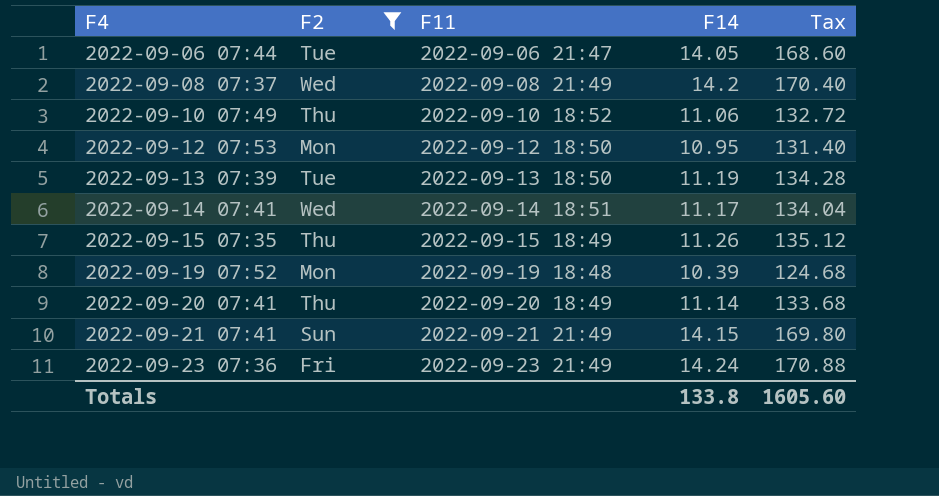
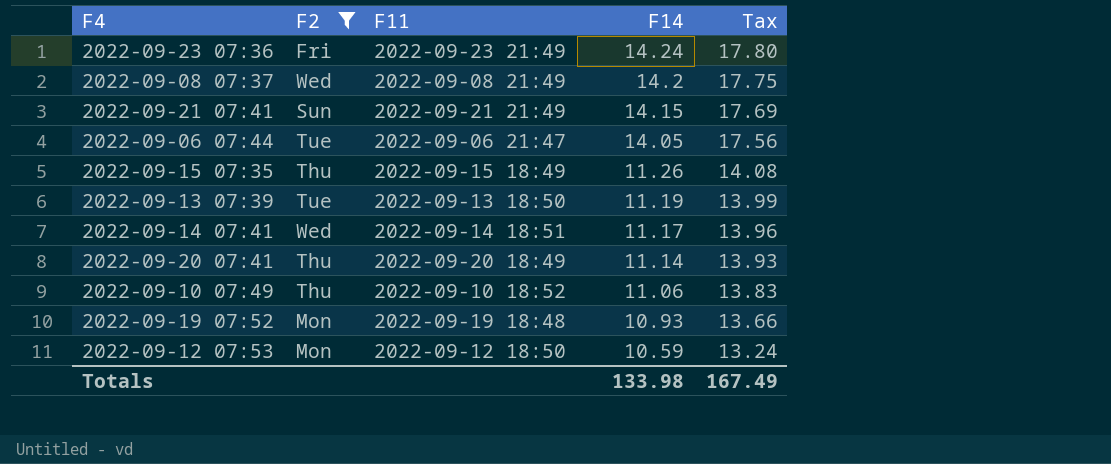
row order: F4 ascending -> F14 descending
column Tax | formula: [F14] * 12 -> [F14] * 1.25
2022-09-19 07:52 | F14: 10.39 -> 10.93
2022-09-12 07:53 | F14: 10.95 -> 10.59
Totals | F14: 133.8 -> 133.98
Totals | Tax: 1605.60 -> 167.49

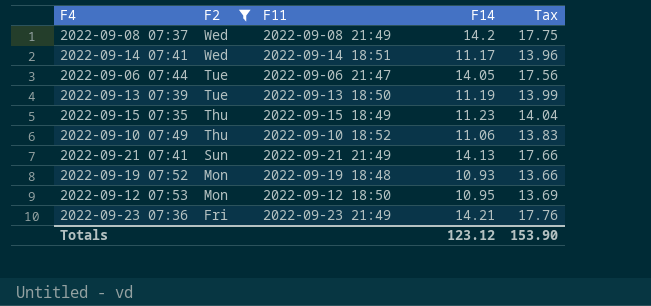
row order: F14 descending -> F2 descending
row 2022-09-20 07:41: Thu | 2022-09-20 18:49 | 11.14 | 13.93 -> none
2022-09-15 07:35 | F14: 11.26 -> 11.23
2022-09-15 07:35 | Tax: 14.08 -> 14.04
2022-09-21 07:41 | F14: 14.15 -> 14.13
2022-09-21 07:41 | Tax: 17.69 -> 17.66
2022-09-12 07:53 | F14: 10.59 -> 10.95
2022-09-12 07:53 | Tax: 13.24 -> 13.69
2022-09-23 07:36 | F14: 14.24 -> 14.21
2022-09-23 07:36 | Tax: 17.80 -> 17.76
Totals | F14: 133.98 -> 123.12
Totals | Tax: 167.49 -> 153.90

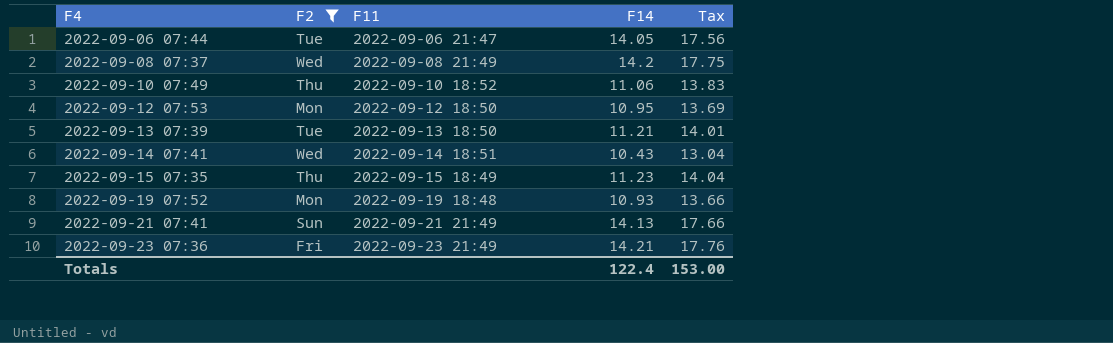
row order: F2 descending -> F4 ascending
2022-09-13 07:39 | F14: 11.19 -> 11.21
2022-09-13 07:39 | Tax: 13.99 -> 14.01
2022-09-14 07:41 | F14: 11.17 -> 10.43
2022-09-14 07:41 | Tax: 13.96 -> 13.04
Totals | F14: 123.12 -> 122.4
Totals | Tax: 153.90 -> 153.00

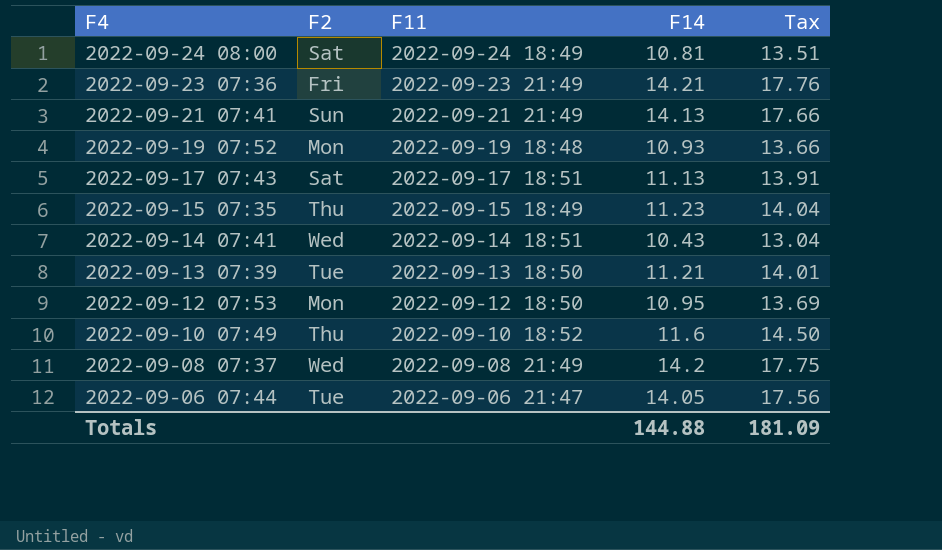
filter: F2 != Sat -> none
row order: F4 ascending -> F4 descending
2022-09-10 07:49 | F14: 11.06 -> 11.6
2022-09-10 07:49 | Tax: 13.83 -> 14.50
Totals | F14: 122.4 -> 144.88
Totals | Tax: 153.00 -> 181.09

